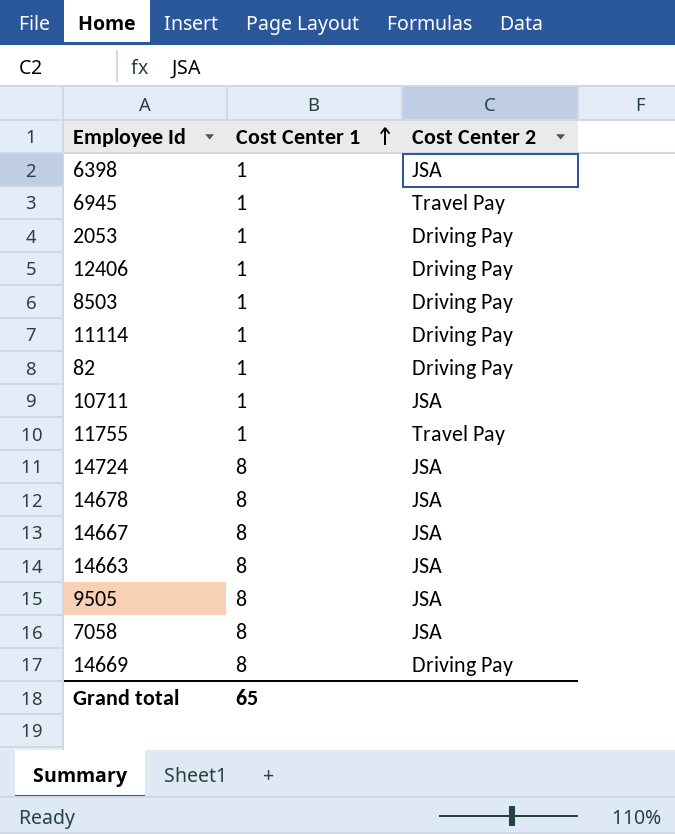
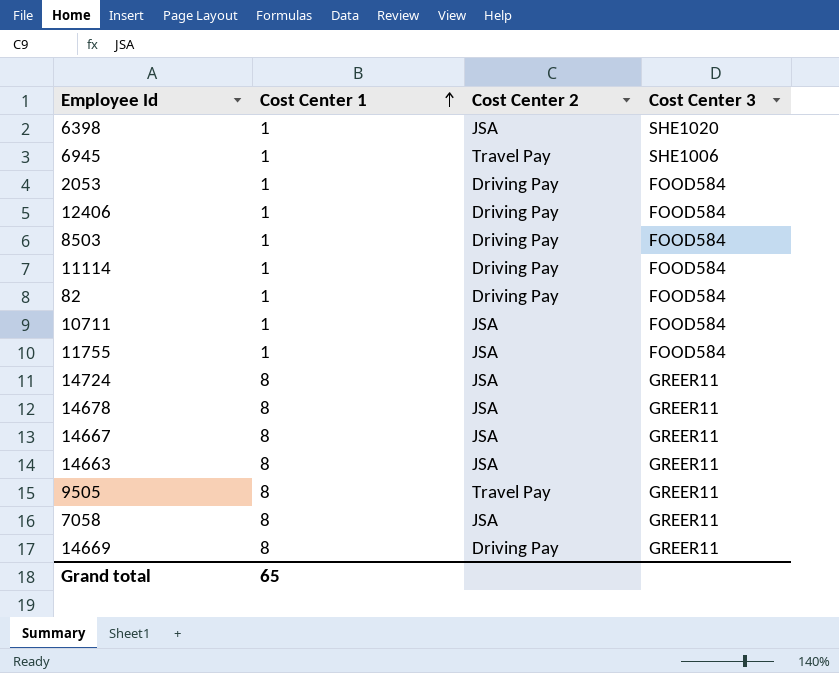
column Cost Center 3 | position: none -> 4
11755 | Cost Center 2: Travel Pay -> JSA
9505 | Cost Center 2: JSA -> Travel Pay

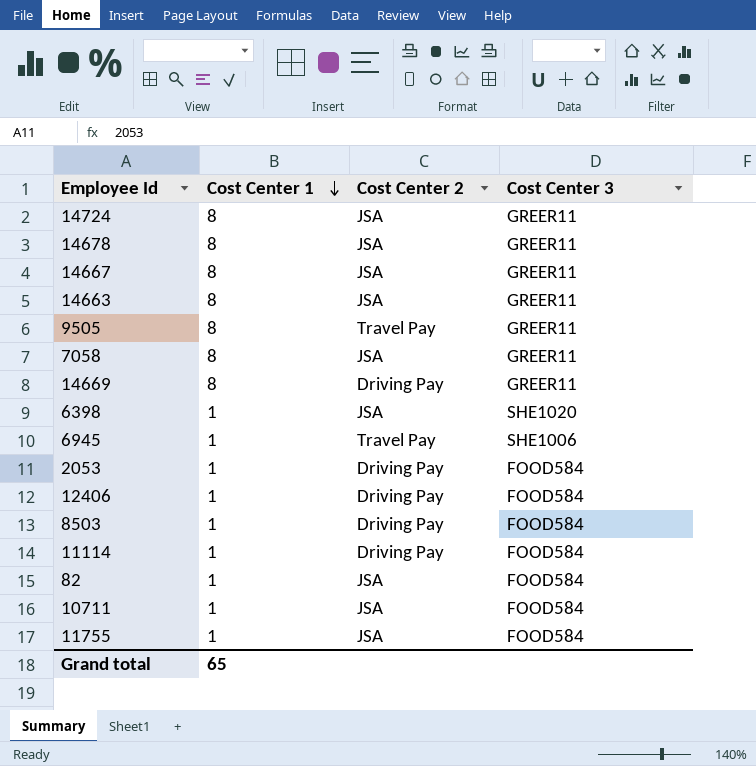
row order: Cost Center 1 ascending -> Cost Center 1 descending
82 | Cost Center 2: Driving Pay -> JSA

